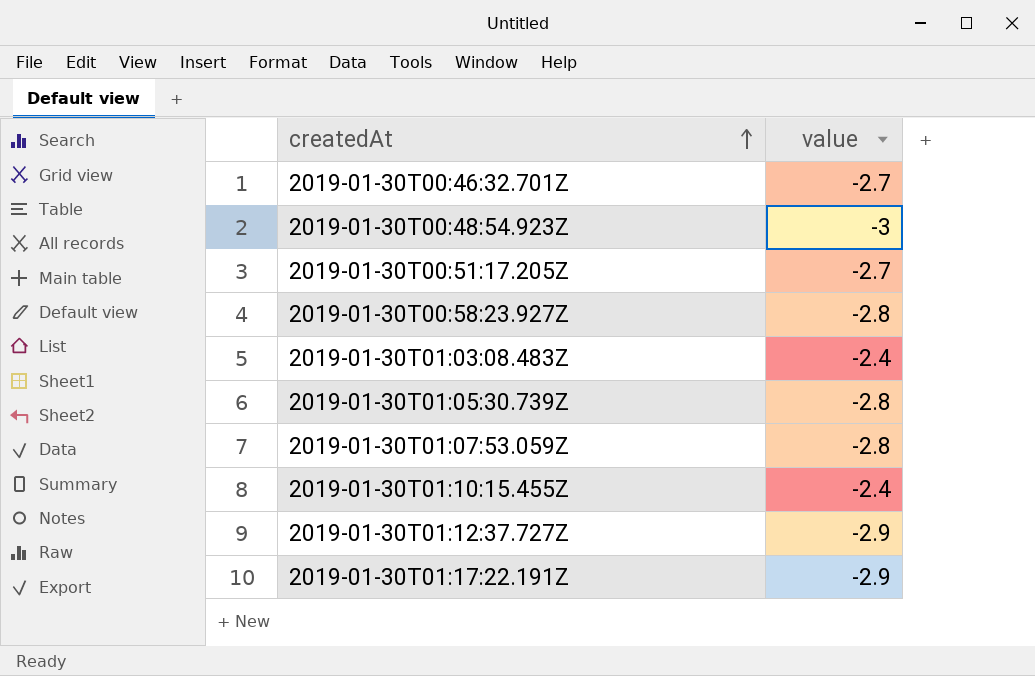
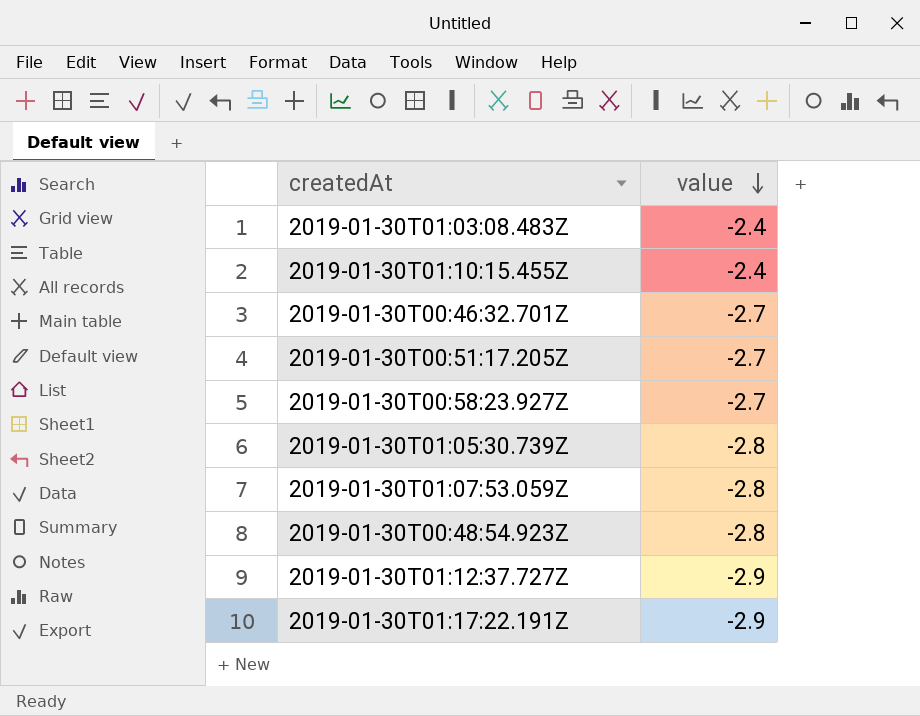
row order: createdAt ascending -> value descending
2019-01-30T00:58:23.927Z | value: -2.8 -> -2.7
2019-01-30T00:48:54.923Z | value: -3 -> -2.8

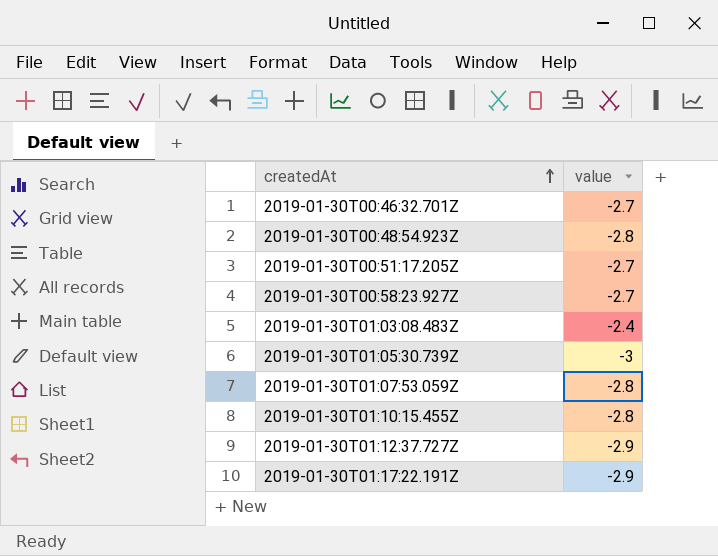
row order: value descending -> createdAt ascending
2019-01-30T01:05:30.739Z | value: -2.8 -> -3
2019-01-30T01:10:15.455Z | value: -2.4 -> -2.8

